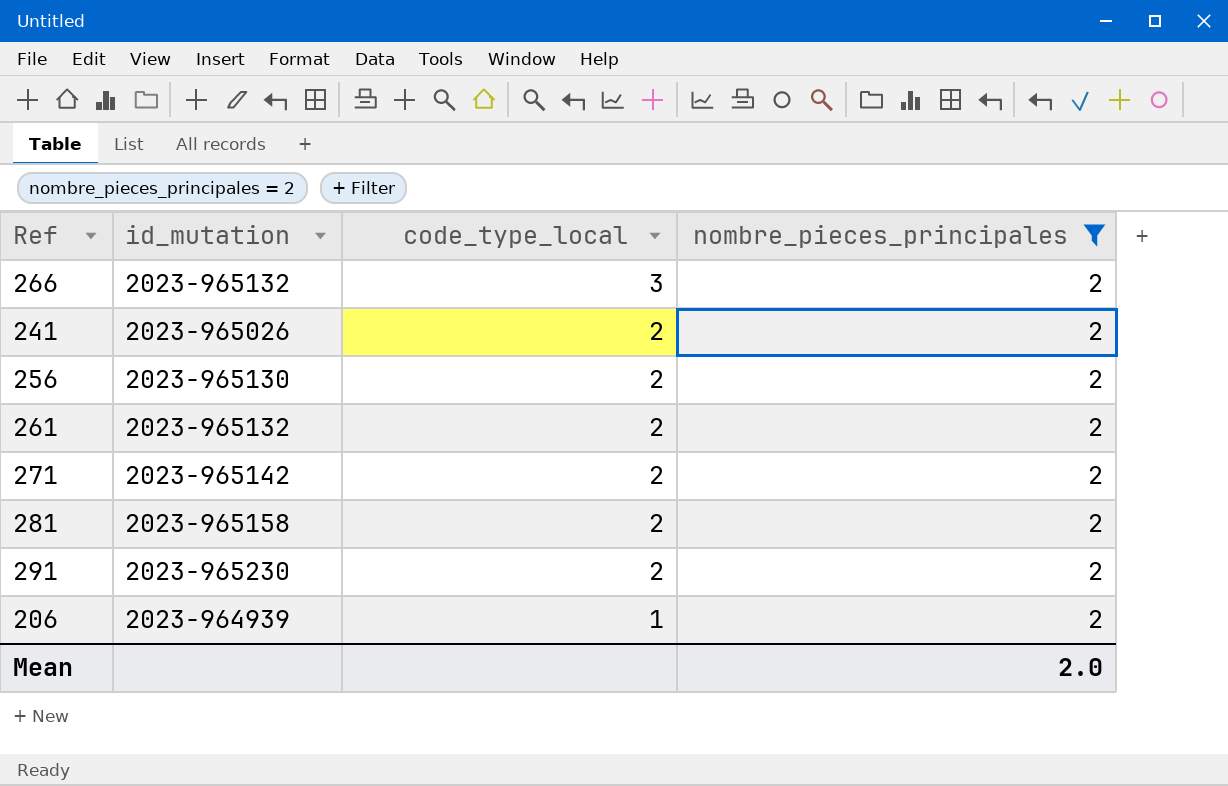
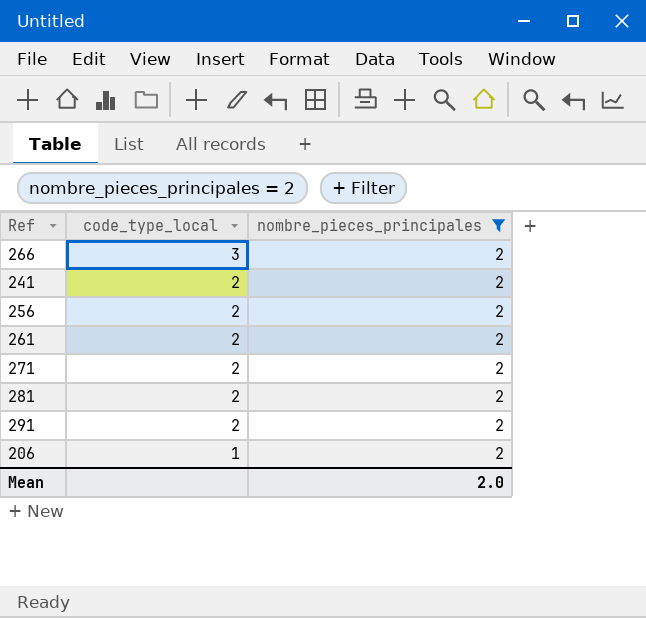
column id_mutation | position: 2 -> none

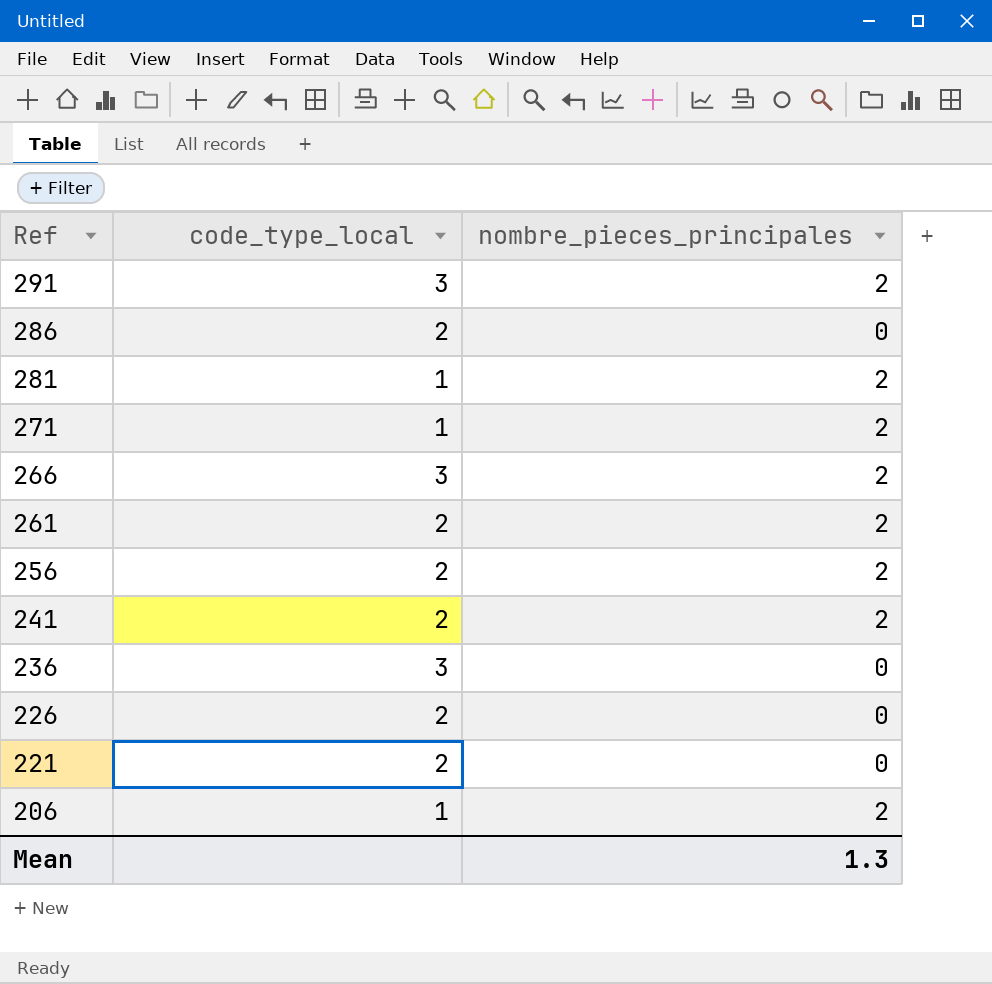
filter: nombre_pieces_principales = 2 -> none
row order: code_type_local descending -> Ref descending
291 | code_type_local: 2 -> 3
281 | code_type_local: 2 -> 1
271 | code_type_local: 2 -> 1
Mean | nombre_pieces_principales: 2.0 -> 1.3

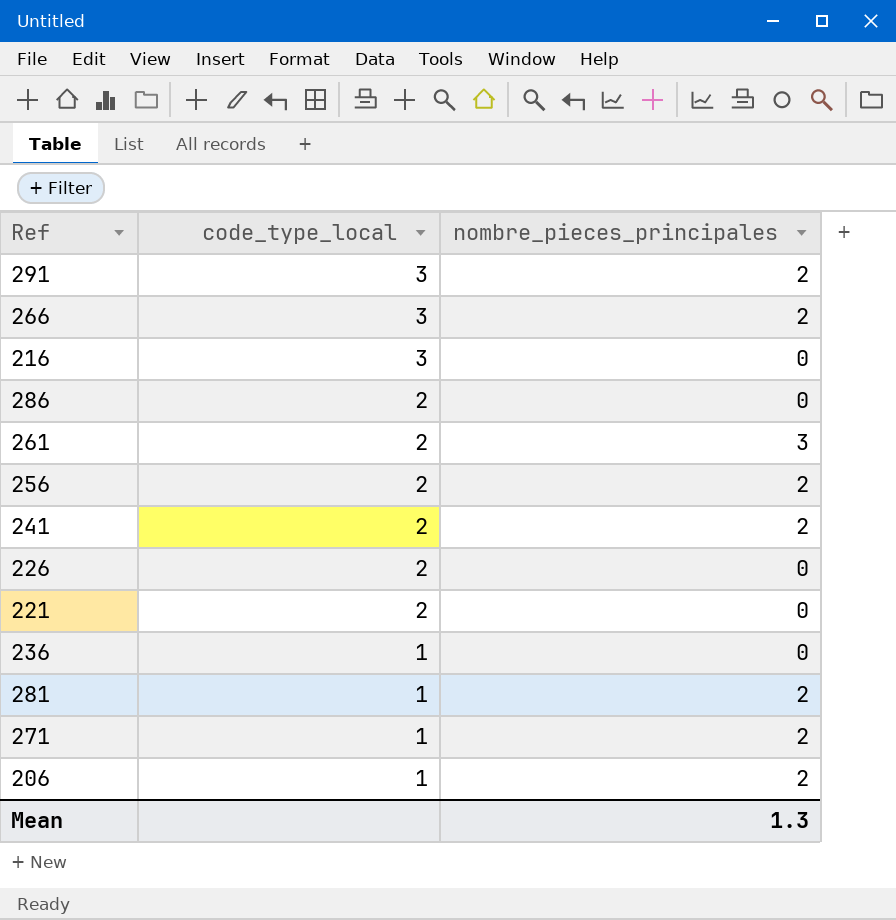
row order: Ref descending -> code_type_local descending
row 216: none -> 3 | 0
261 | nombre_pieces_principales: 2 -> 3
236 | code_type_local: 3 -> 1

